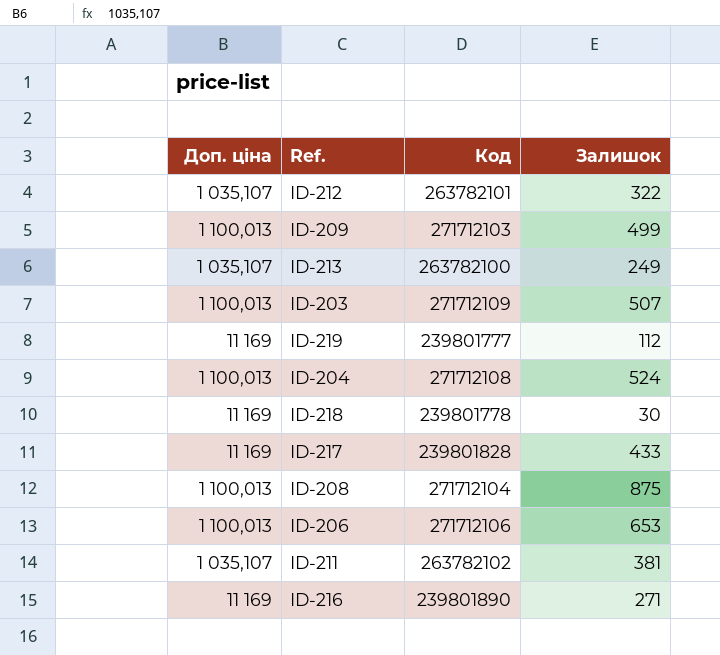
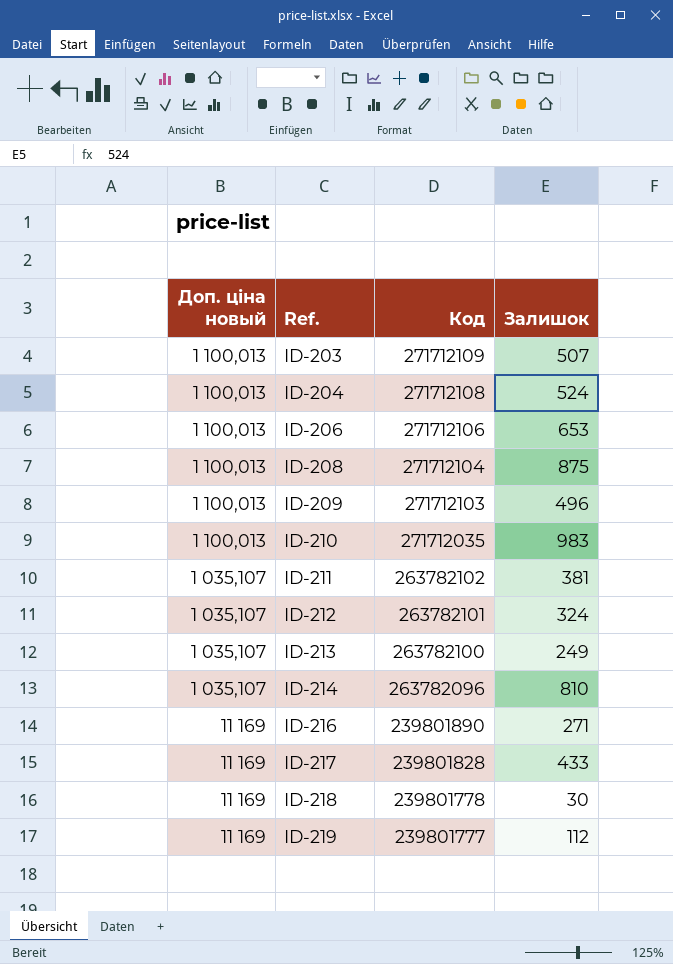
row order: none -> Ref. ascending
column name: Доп. ціна -> Доп. ціна новый
ID-209 | Залишок: 499 -> 496
row ID-210: none -> 1 100,013 | 271712035 | 983
ID-212 | Залишок: 322 -> 324
row ID-214: none -> 1 035,107 | 263782096 | 810

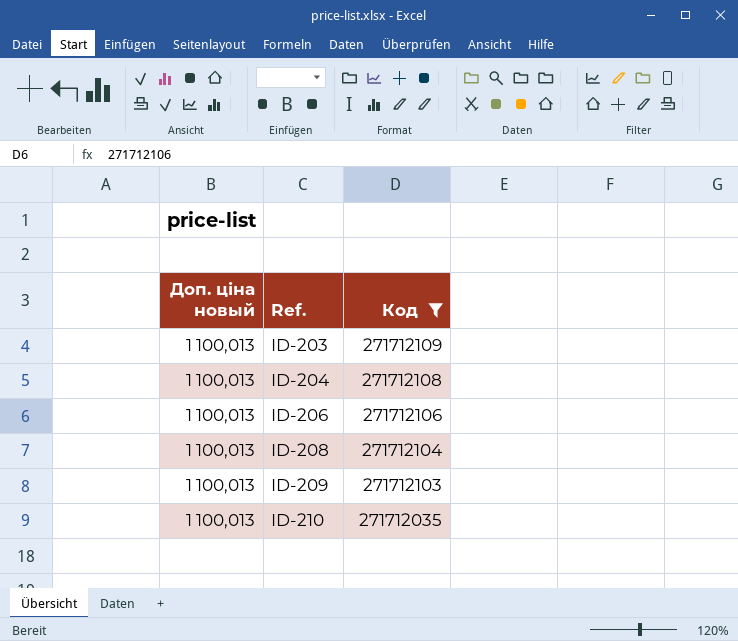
filter: none -> Код >= 271712035
column Залишок | position: 4 -> none

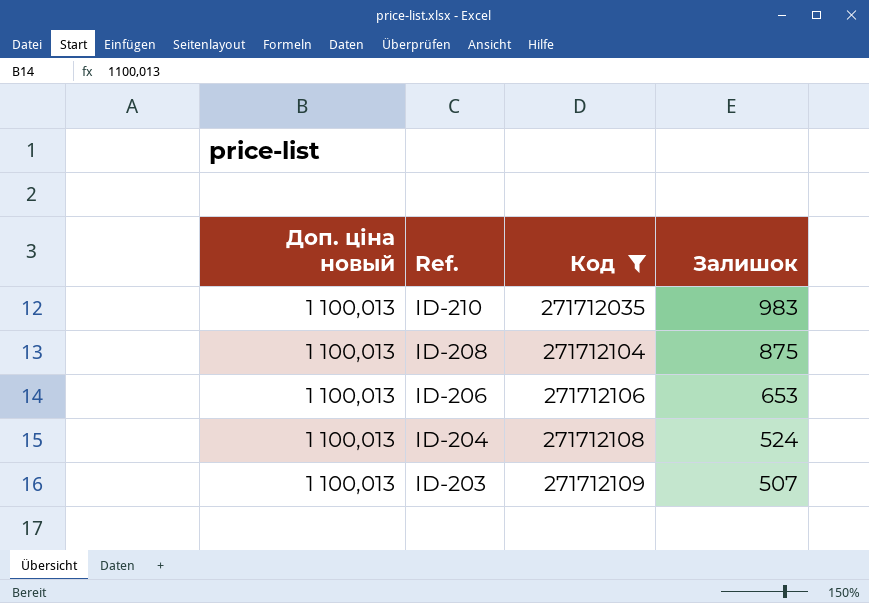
row order: Ref. ascending -> Ref. descending
column Залишок | position: none -> 4
row ID-209: 1 100,013 | 271712103 -> none

